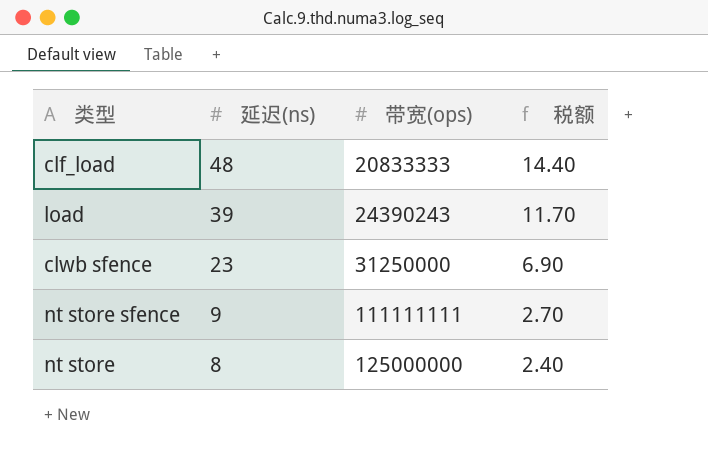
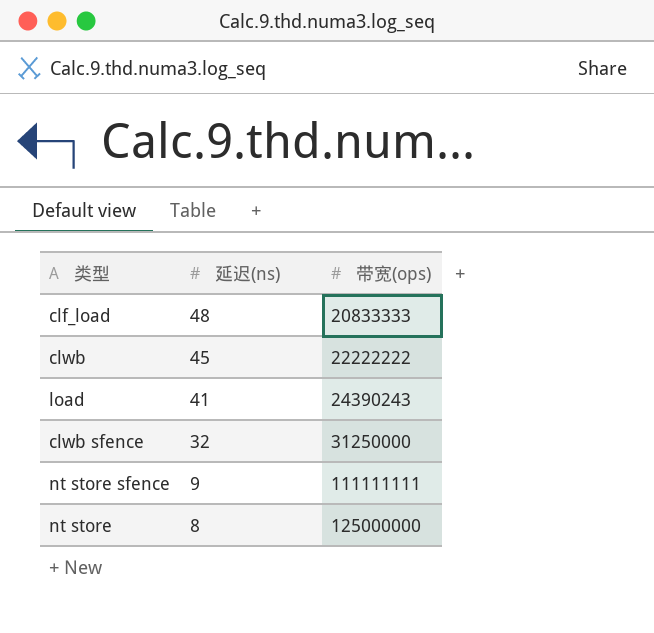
column 税额 | formula: [延迟(ns)] * 0.3 -> none
row clwb: none -> 45 | 22222222
load | 延迟(ns): 39 -> 41
clwb sfence | 延迟(ns): 23 -> 32

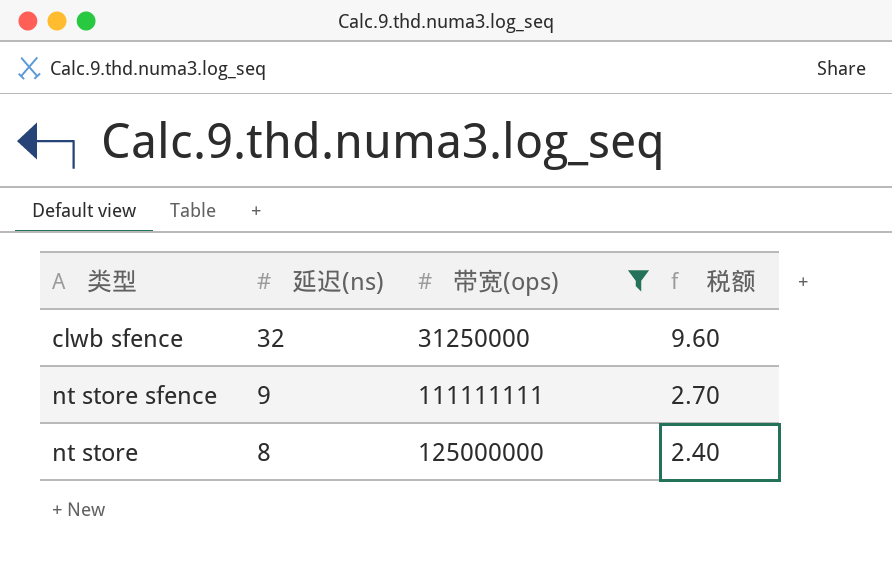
filter: none -> 带宽(ops) >= 31250000
column 税额 | formula: none -> [延迟(ns)] * 0.3

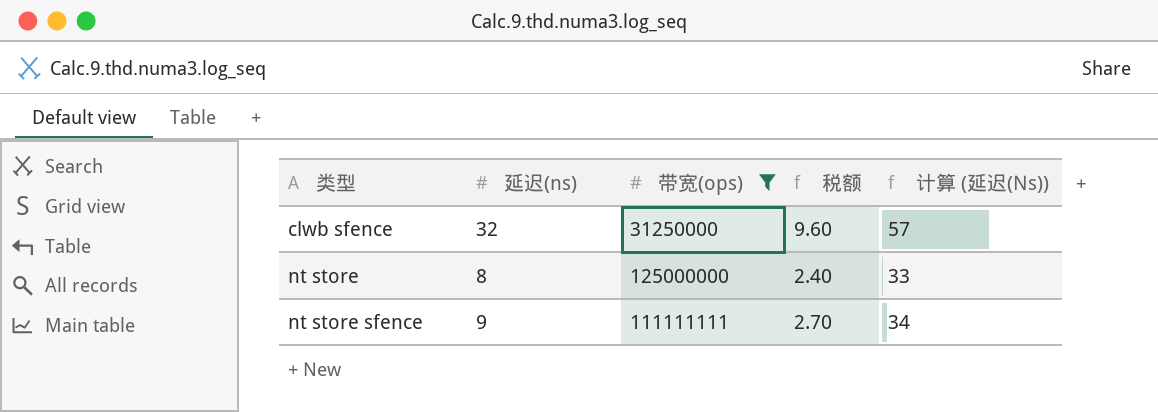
row order: 延迟(ns) descending -> 类型 ascending
column 计算 (延迟(Ns)) | formula: none -> [延迟(ns)] + 25

